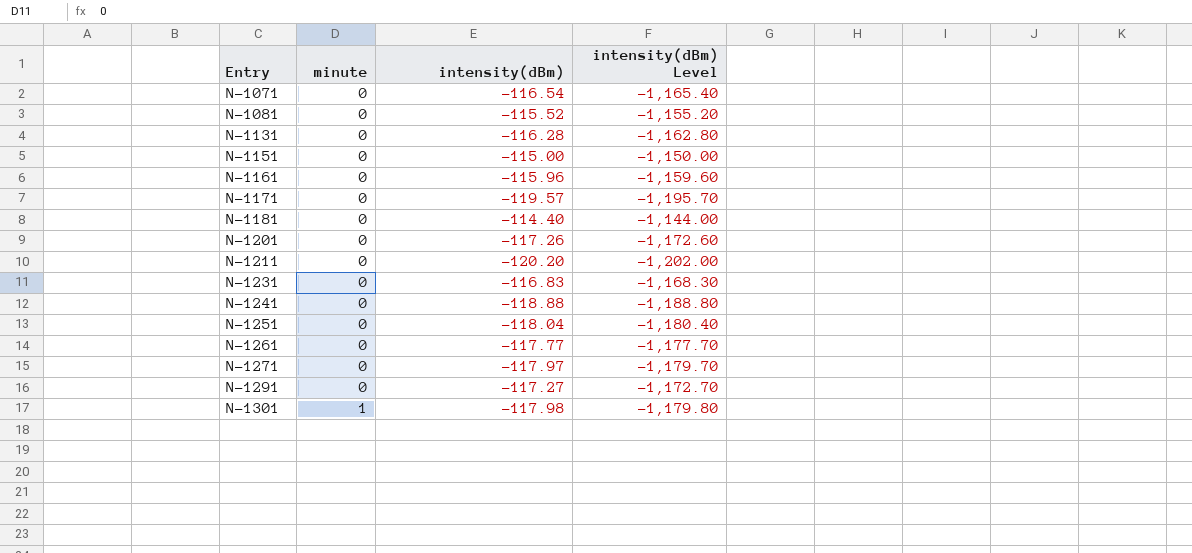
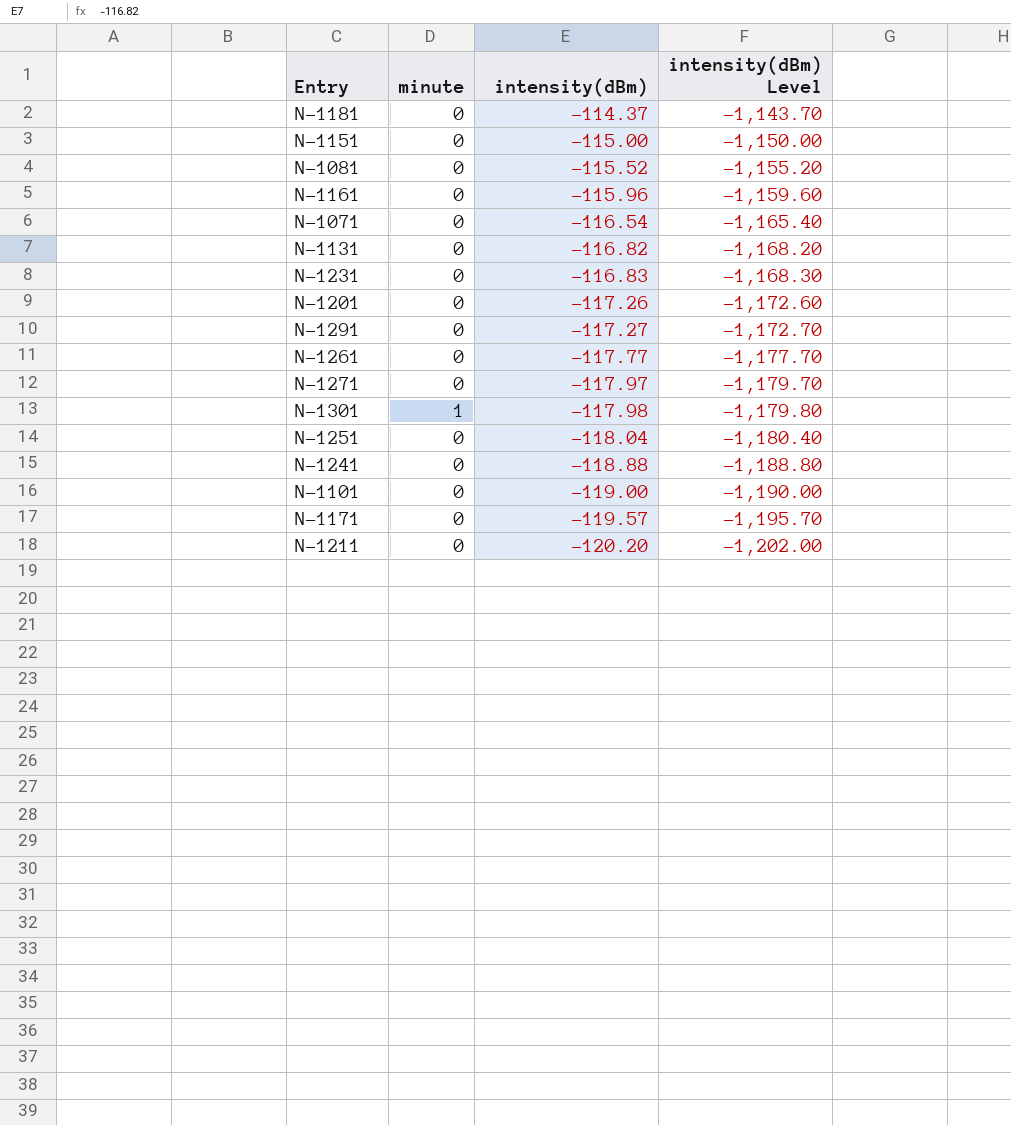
row order: Entry ascending -> intensity(dBm) descending
N-1181 | intensity(dBm): -114.40 -> -114.37
N-1181 | intensity(dBm) Level: -1,144.00 -> -1,143.70
N-1131 | intensity(dBm): -116.28 -> -116.82
N-1131 | intensity(dBm) Level: -1,162.80 -> -1,168.20
row N-1101: none -> 0 | -119.00 | -1,190.00

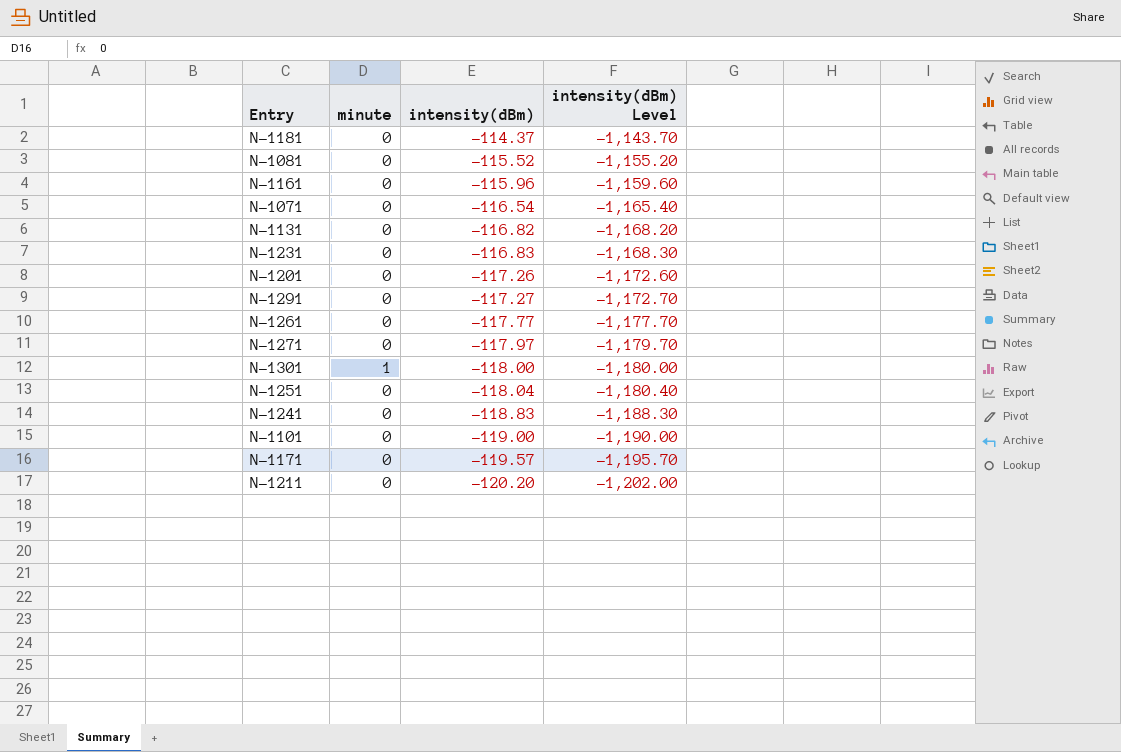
row N-1151: 0 | -115.00 | -1,150.00 -> none
N-1301 | intensity(dBm): -117.98 -> -118.00
N-1301 | intensity(dBm) Level: -1,179.80 -> -1,180.00
N-1241 | intensity(dBm): -118.88 -> -118.83
N-1241 | intensity(dBm) Level: -1,188.80 -> -1,188.30

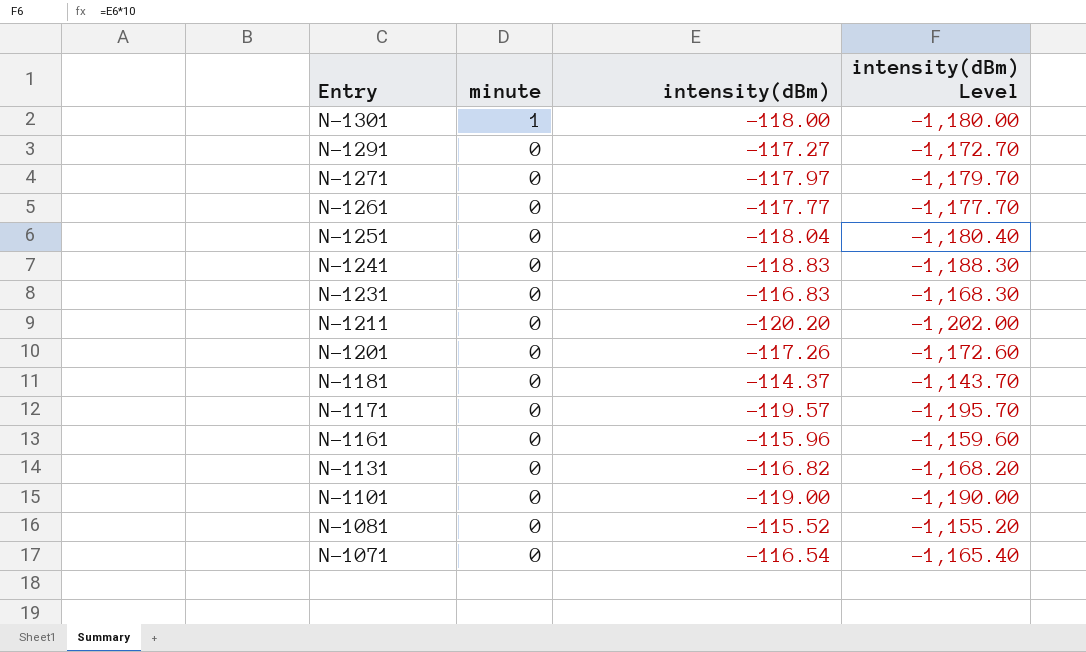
row order: intensity(dBm) descending -> Entry descending

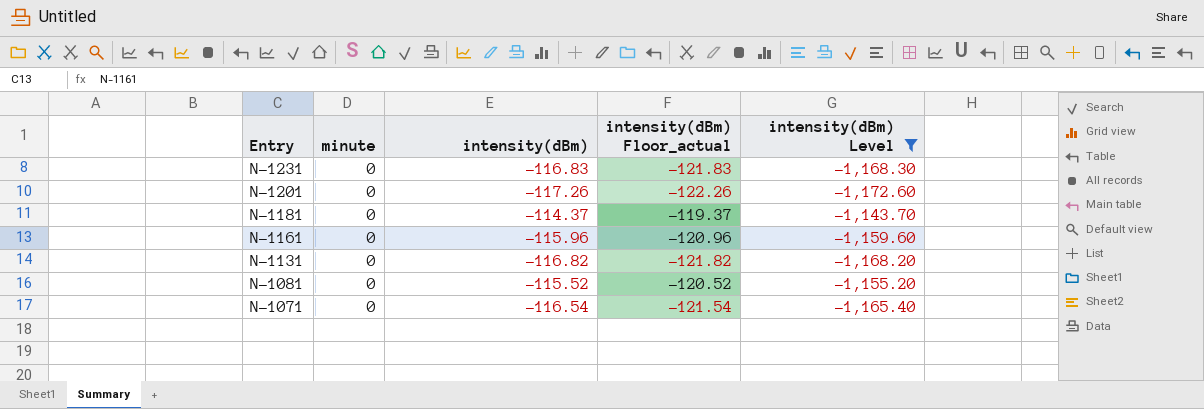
filter: none -> intensity(dBm) Level >= -1,172.60
column intensity(dBm) Floor_actual | formula: none -> [intensity(dBm)] - 5

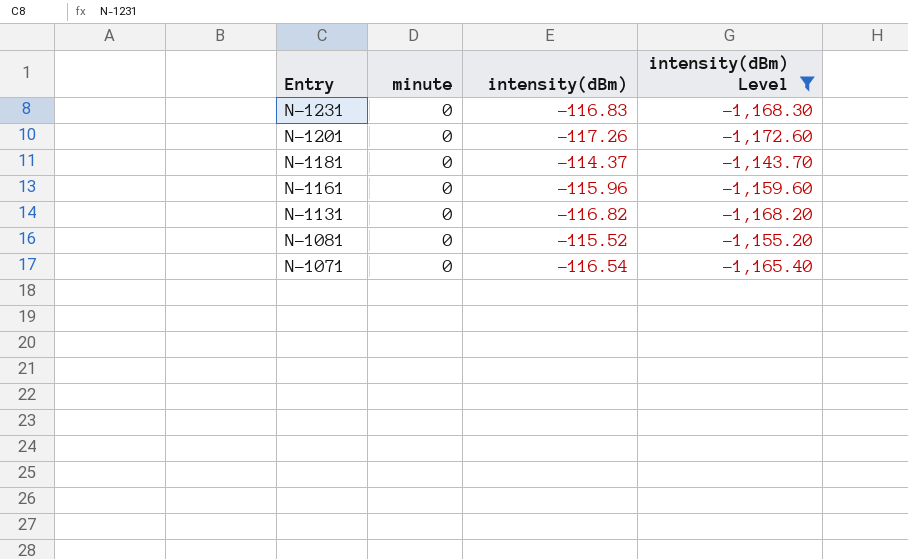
column intensity(dBm) Floor_actual | formula: [intensity(dBm)] - 5 -> none

